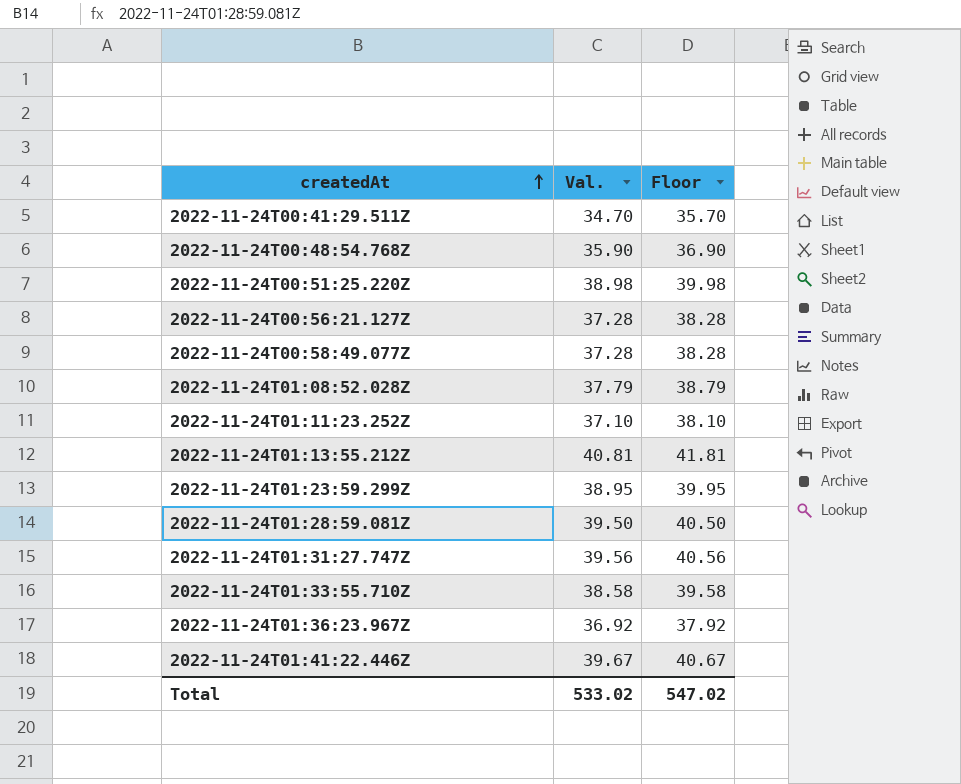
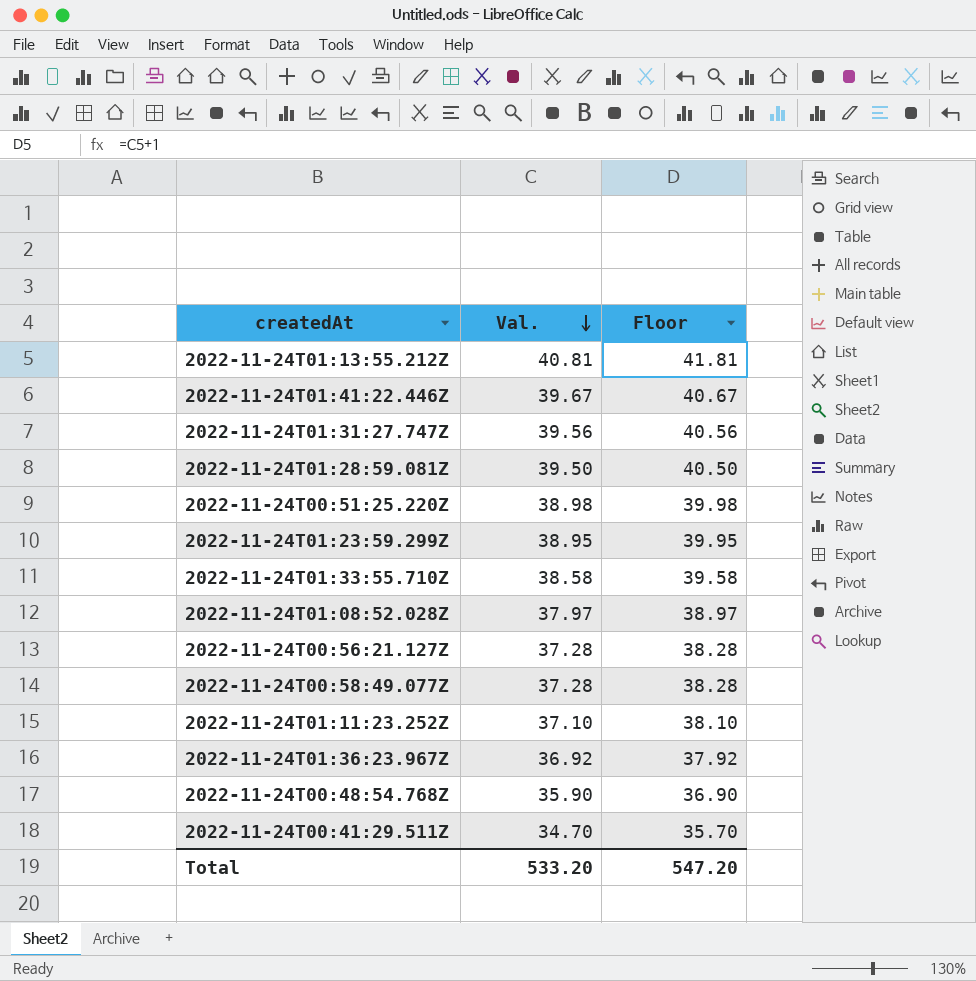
row order: createdAt ascending -> Val. descending
2022-11-24T01:08:52.028Z | Val.: 37.79 -> 37.97
2022-11-24T01:08:52.028Z | Floor: 38.79 -> 38.97
Total | Val.: 533.02 -> 533.20
Total | Floor: 547.02 -> 547.20

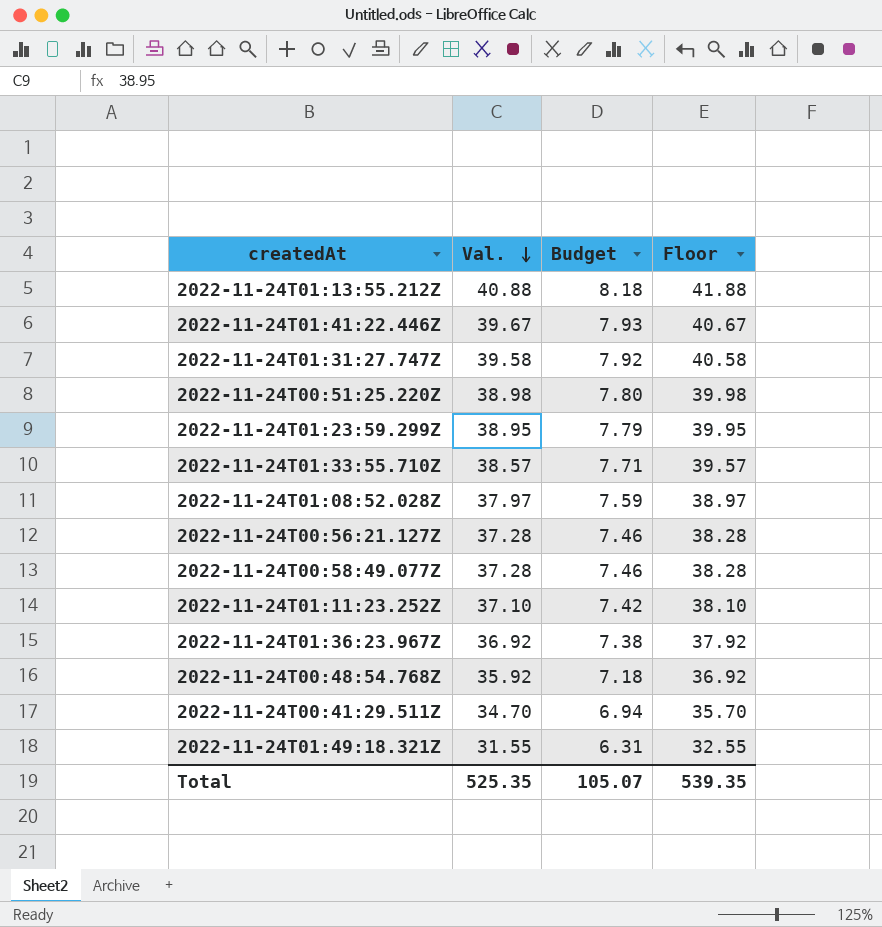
column Budget | formula: none -> [Val.] * 0.2
row 2022-11-24T01:28:59.081Z: 39.50 | 40.50 -> none
2022-11-24T01:13:55.212Z | Val.: 40.81 -> 40.88
2022-11-24T01:13:55.212Z | Floor: 41.81 -> 41.88
2022-11-24T01:31:27.747Z | Val.: 39.56 -> 39.58
2022-11-24T01:31:27.747Z | Floor: 40.56 -> 40.58
2022-11-24T01:33:55.710Z | Val.: 38.58 -> 38.57
2022-11-24T01:33:55.710Z | Floor: 39.58 -> 39.57
2022-11-24T00:48:54.768Z | Val.: 35.90 -> 35.92
2022-11-24T00:48:54.768Z | Floor: 36.90 -> 36.92
row 2022-11-24T01:49:18.321Z: none -> 31.55 | 6.31 | 32.55
Total | Val.: 533.20 -> 525.35
Total | Floor: 547.20 -> 539.35

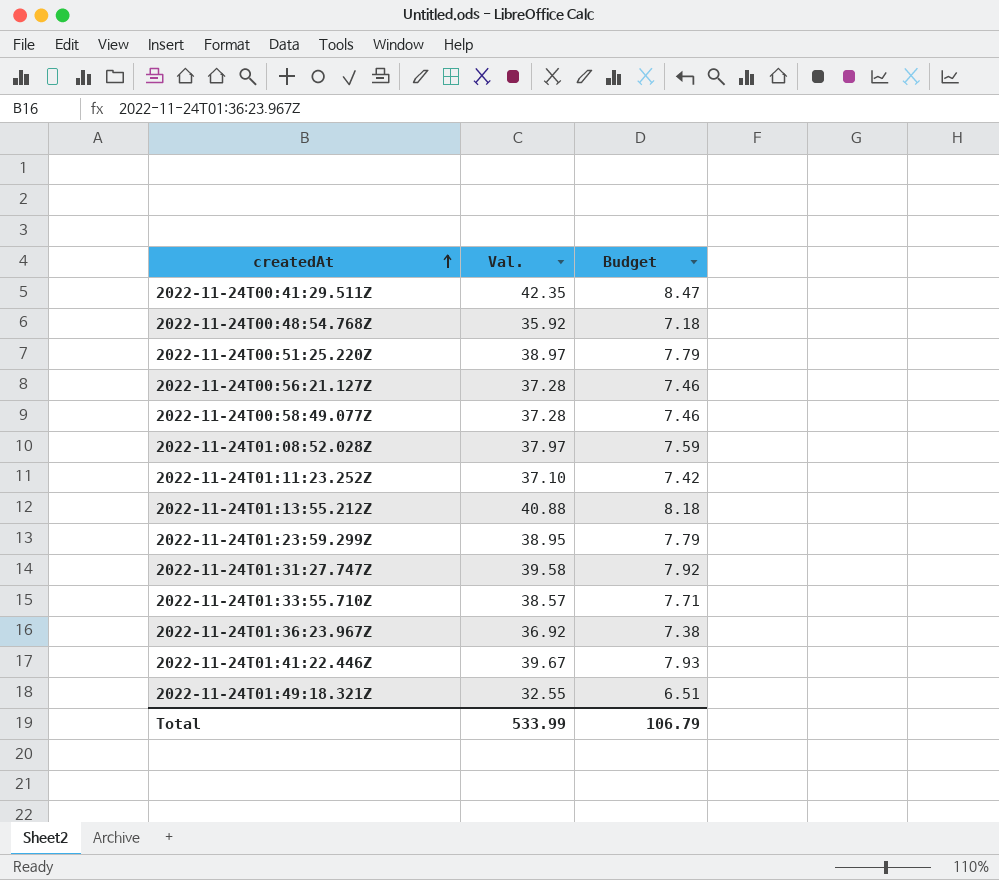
row order: Val. descending -> createdAt ascending
column Floor | formula: [Val.] + 1 -> none
2022-11-24T00:41:29.511Z | Val.: 34.70 -> 42.35
2022-11-24T00:41:29.511Z | Budget: 6.94 -> 8.47
2022-11-24T00:51:25.220Z | Val.: 38.98 -> 38.97
2022-11-24T00:51:25.220Z | Budget: 7.80 -> 7.79
2022-11-24T01:49:18.321Z | Val.: 31.55 -> 32.55
2022-11-24T01:49:18.321Z | Budget: 6.31 -> 6.51
Total | Val.: 525.35 -> 533.99
Total | Budget: 105.07 -> 106.79

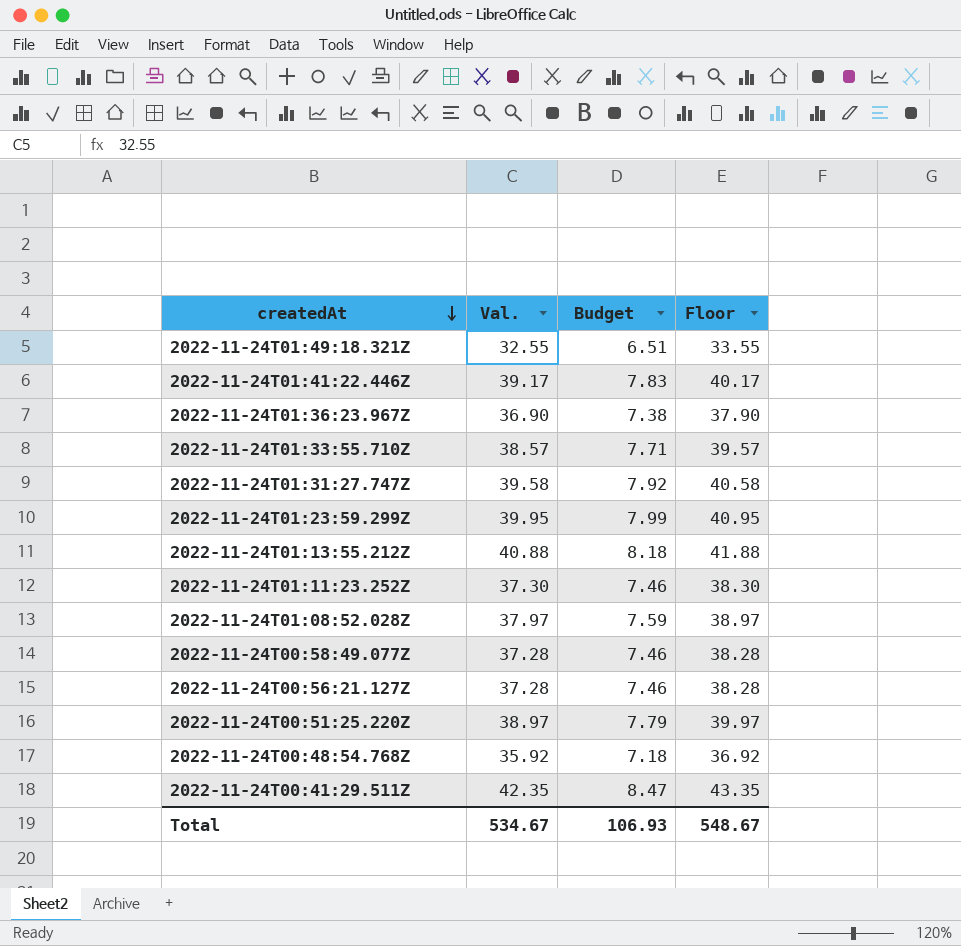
row order: createdAt ascending -> createdAt descending
column Floor | formula: none -> [Val.] + 1
2022-11-24T01:41:22.446Z | Val.: 39.67 -> 39.17
2022-11-24T01:41:22.446Z | Budget: 7.93 -> 7.83
2022-11-24T01:36:23.967Z | Val.: 36.92 -> 36.90
2022-11-24T01:23:59.299Z | Val.: 38.95 -> 39.95
2022-11-24T01:23:59.299Z | Budget: 7.79 -> 7.99
2022-11-24T01:11:23.252Z | Val.: 37.10 -> 37.30
2022-11-24T01:11:23.252Z | Budget: 7.42 -> 7.46
Total | Val.: 533.99 -> 534.67
Total | Budget: 106.79 -> 106.93

